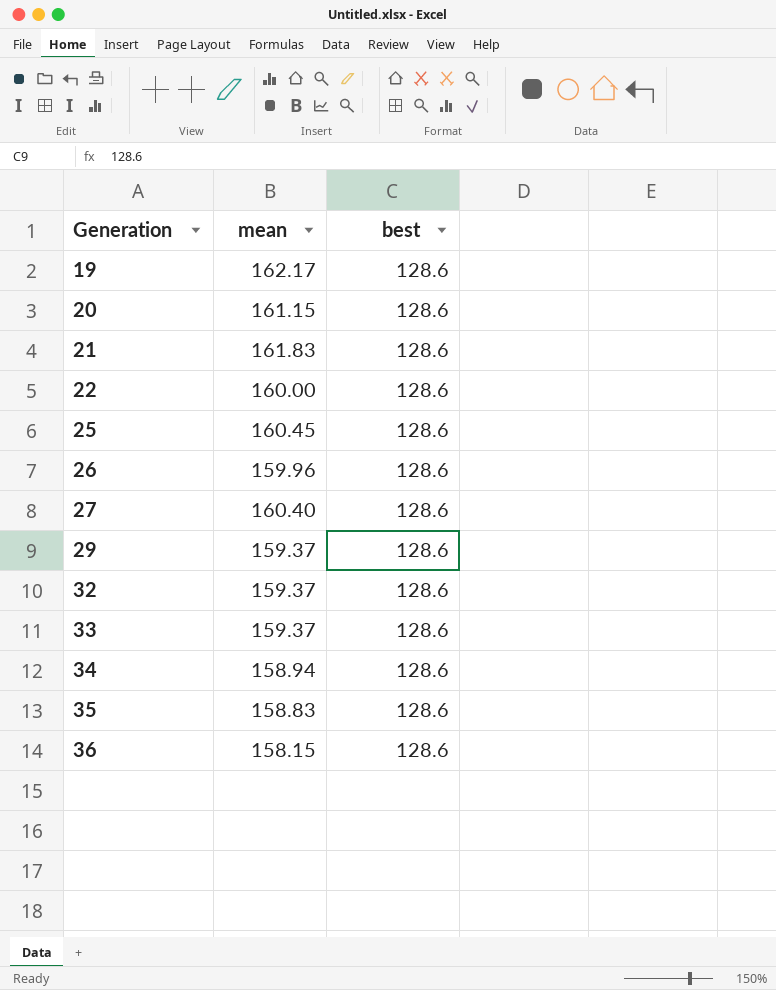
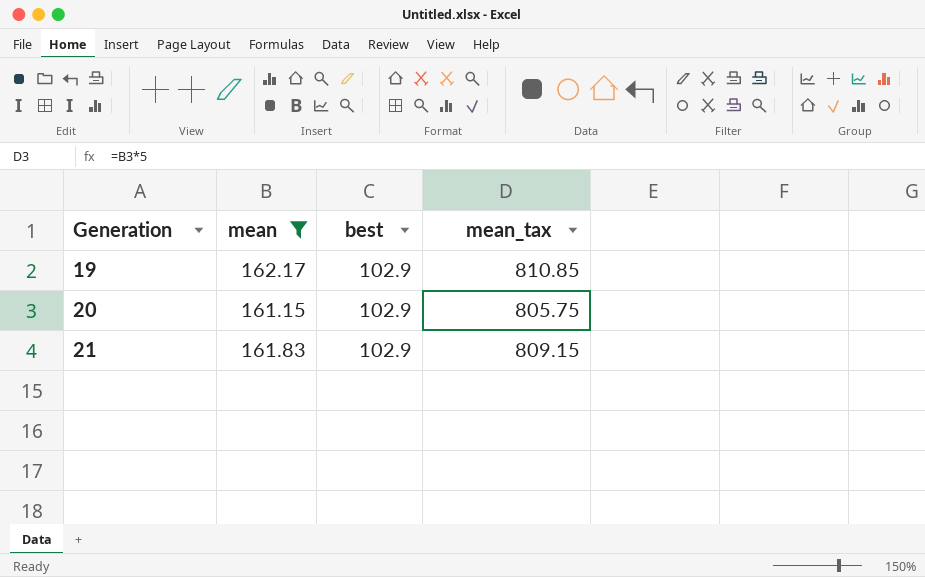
filter: none -> mean >= 161.15
column mean_tax | formula: none -> [mean] * 5
19 | best: 128.6 -> 102.9
20 | best: 128.6 -> 102.9
21 | best: 128.6 -> 102.9

